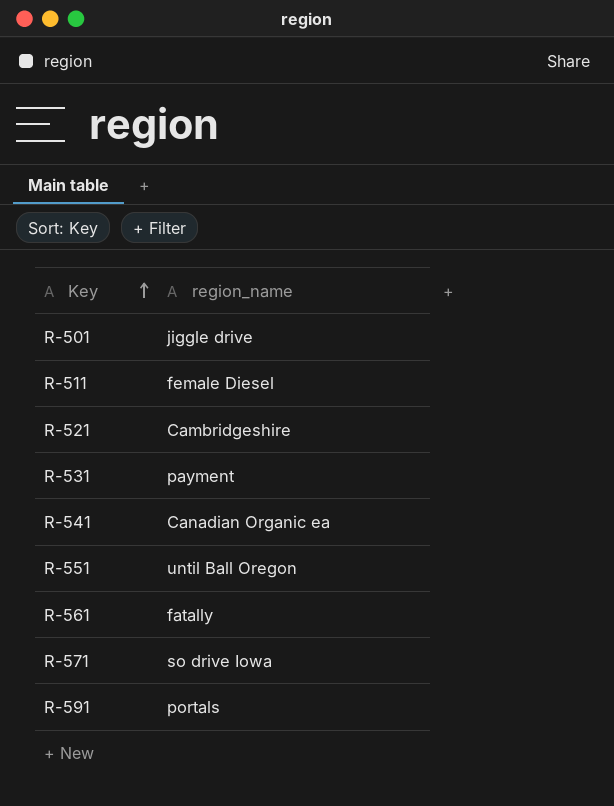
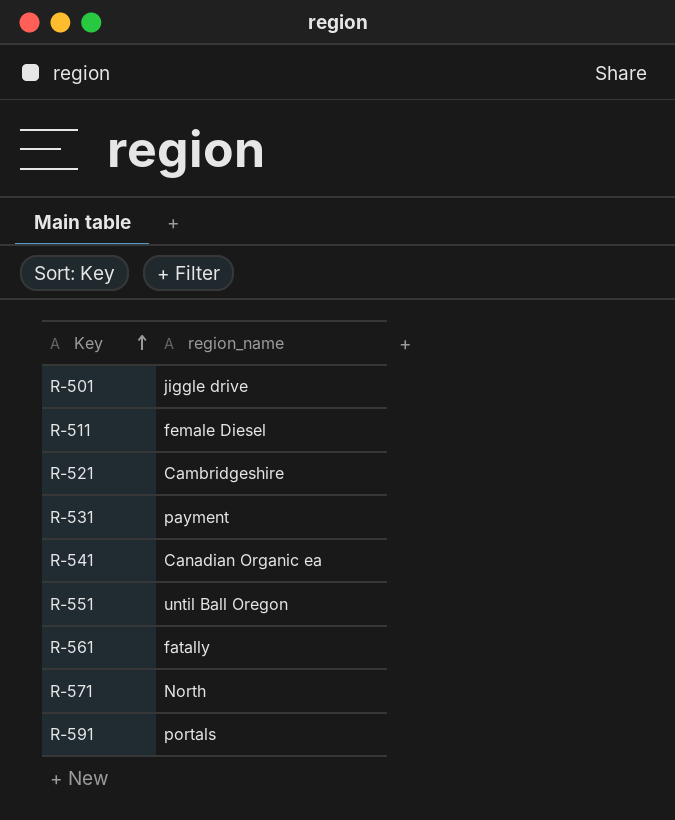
R-571 | region_name: so drive Iowa -> North

